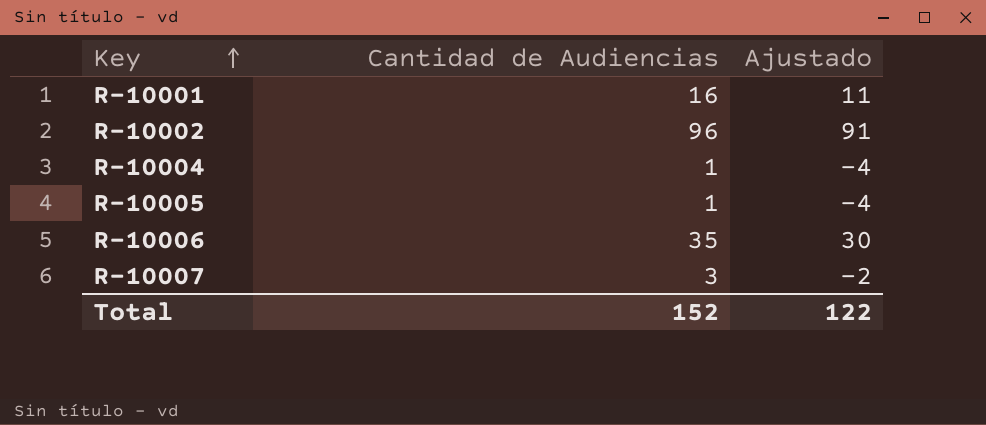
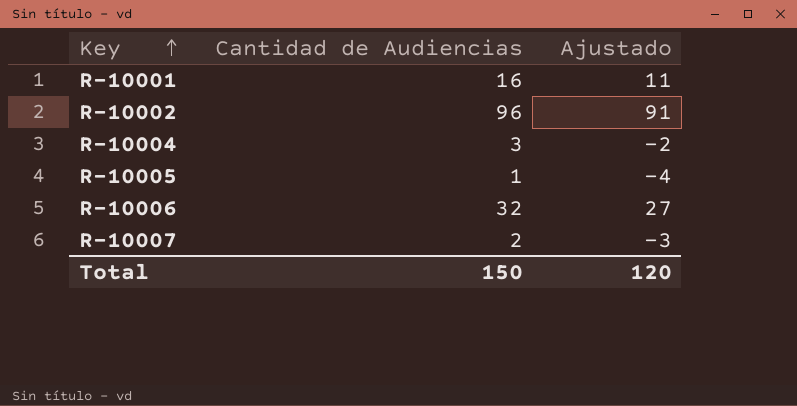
R-10004 | Cantidad de Audiencias: 1 -> 3
R-10004 | Ajustado: -4 -> -2
R-10006 | Cantidad de Audiencias: 35 -> 32
R-10006 | Ajustado: 30 -> 27
R-10007 | Cantidad de Audiencias: 3 -> 2
R-10007 | Ajustado: -2 -> -3
Total | Cantidad de Audiencias: 152 -> 150
Total | Ajustado: 122 -> 120

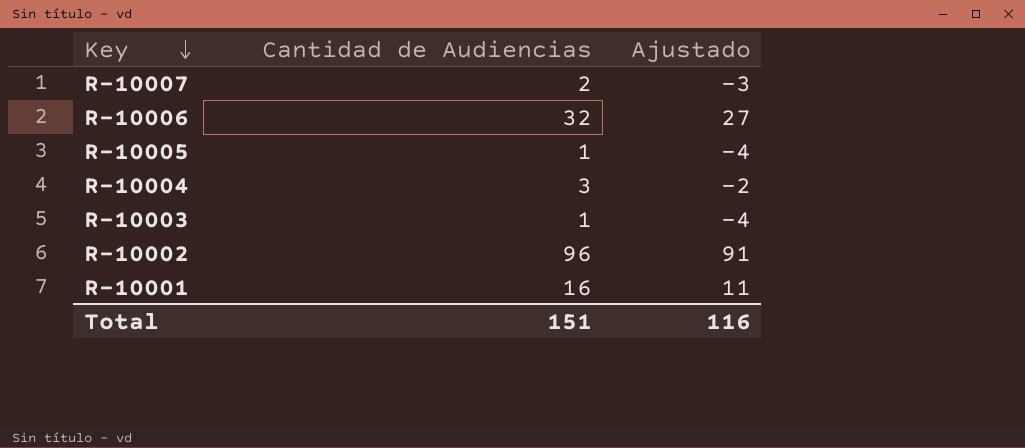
row order: Key ascending -> Key descending
row R-10003: none -> 1 | -4
Total | Cantidad de Audiencias: 150 -> 151
Total | Ajustado: 120 -> 116

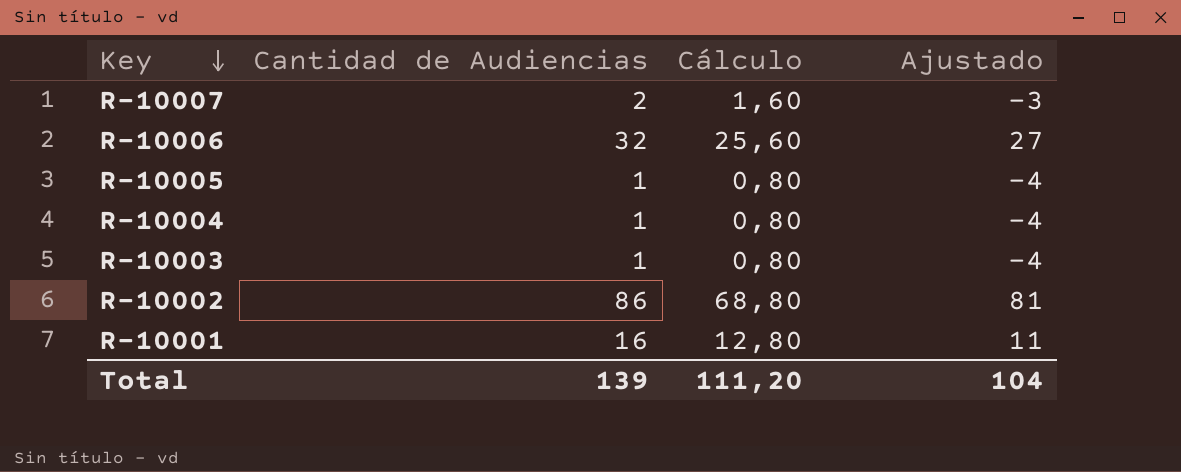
column Cálculo | formula: none -> [Cantidad de Audiencias] * 0,8
R-10004 | Cantidad de Audiencias: 3 -> 1
R-10004 | Ajustado: -2 -> -4
R-10002 | Cantidad de Audiencias: 96 -> 86
R-10002 | Ajustado: 91 -> 81
Total | Cantidad de Audiencias: 151 -> 139
Total | Ajustado: 116 -> 104

